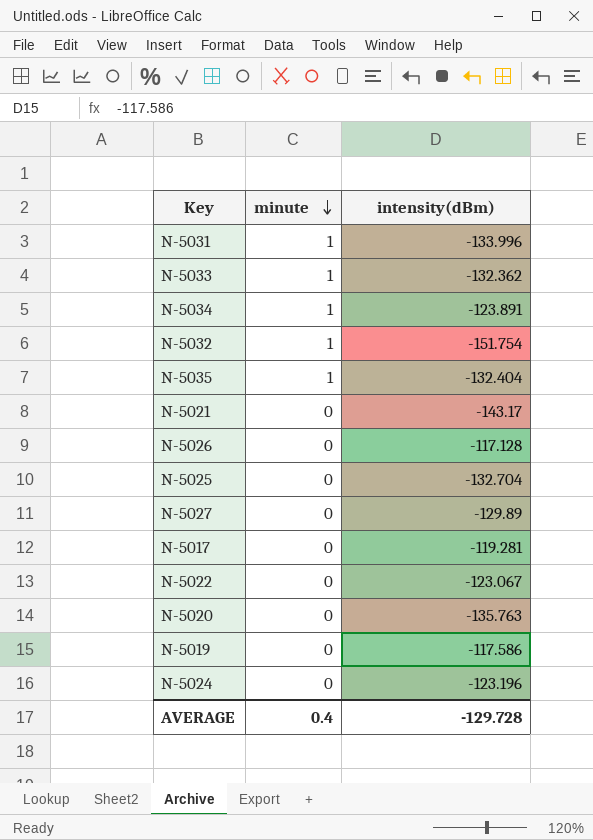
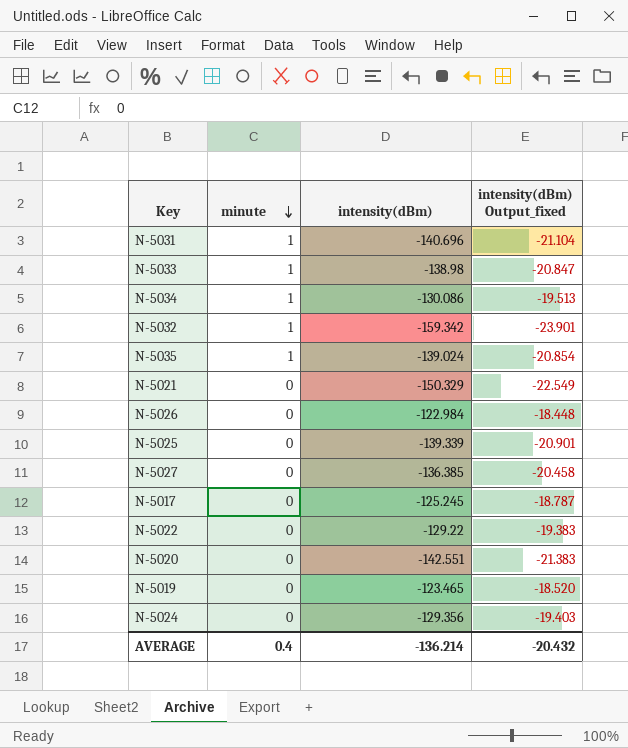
column intensity(dBm) Output_fixed | formula: none -> [intensity(dBm)] * 0.15
N-5031 | intensity(dBm): -133.996 -> -140.696
N-5033 | intensity(dBm): -132.362 -> -138.98
N-5034 | intensity(dBm): -123.891 -> -130.086
N-5032 | intensity(dBm): -151.754 -> -159.342
N-5035 | intensity(dBm): -132.404 -> -139.024
N-5021 | intensity(dBm): -143.17 -> -150.329
N-5026 | intensity(dBm): -117.128 -> -122.984
N-5025 | intensity(dBm): -132.704 -> -139.339
N-5027 | intensity(dBm): -129.89 -> -136.385
N-5017 | intensity(dBm): -119.281 -> -125.245
N-5022 | intensity(dBm): -123.067 -> -129.22
N-5020 | intensity(dBm): -135.763 -> -142.551
N-5019 | intensity(dBm): -117.586 -> -123.465
N-5024 | intensity(dBm): -123.196 -> -129.356
AVERAGE | intensity(dBm): -129.728 -> -136.214

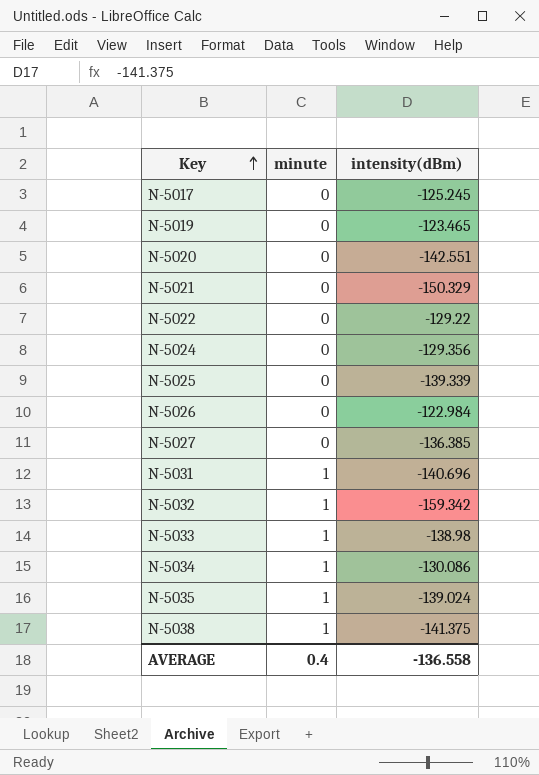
row order: minute descending -> Key ascending
column intensity(dBm) Output_fixed | formula: [intensity(dBm)] * 0.15 -> none
row N-5038: none -> 1 | -141.375
AVERAGE | intensity(dBm): -136.214 -> -136.558

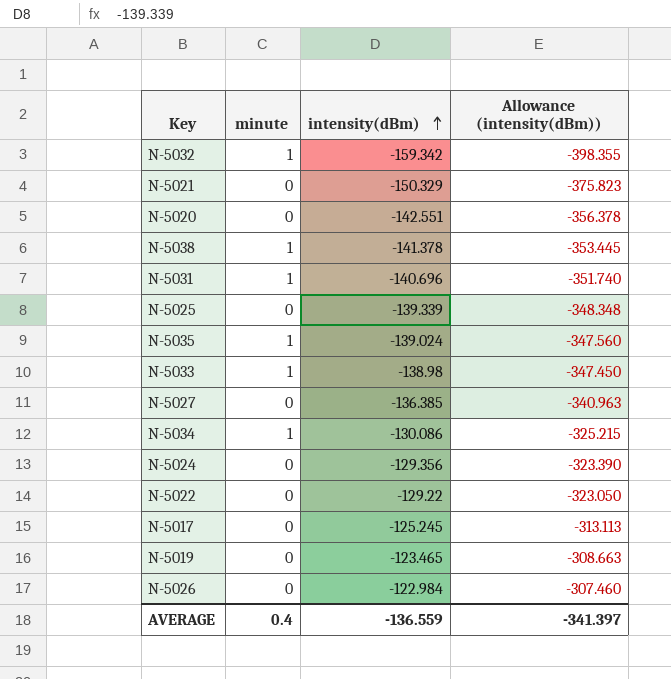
row order: Key ascending -> intensity(dBm) ascending
column Allowance (intensity(dBm)) | formula: none -> [intensity(dBm)] * 2.5
N-5038 | intensity(dBm): -141.375 -> -141.378
AVERAGE | intensity(dBm): -136.558 -> -136.559

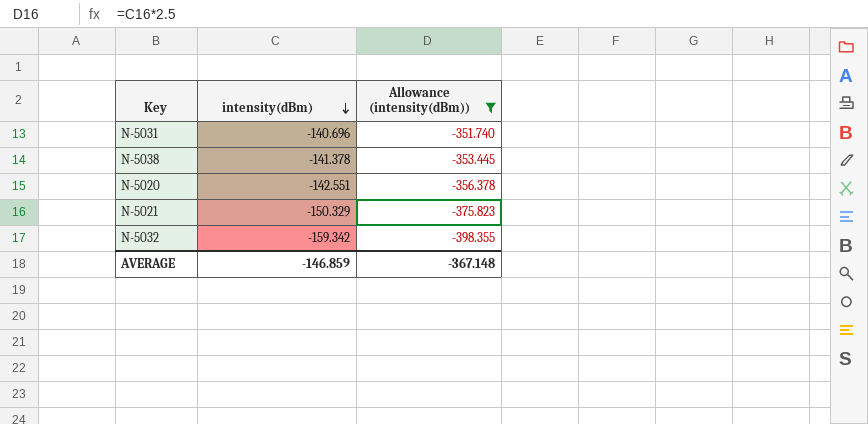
filter: none -> Allowance (intensity(dBm)) <= -351.740
row order: intensity(dBm) ascending -> intensity(dBm) descending
column minute | position: 2 -> none
AVERAGE | intensity(dBm): -136.559 -> -146.859
AVERAGE | Allowance (intensity(dBm)): -341.397 -> -367.148

